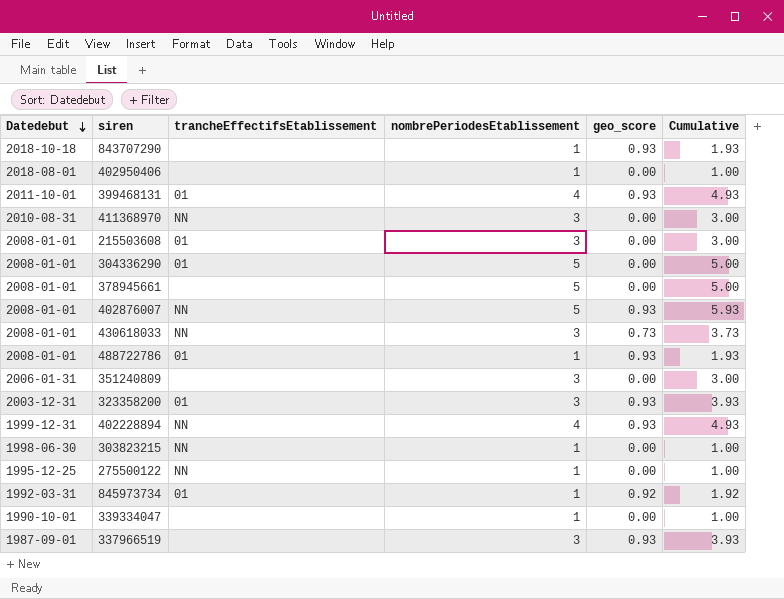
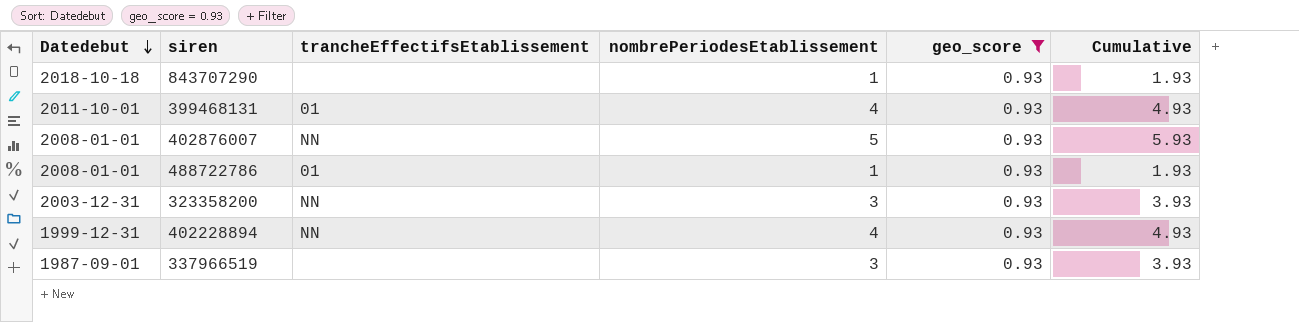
filter: none -> geo_score = 0.93
323358200 | trancheEffectifsEtablissement: 01 -> NN

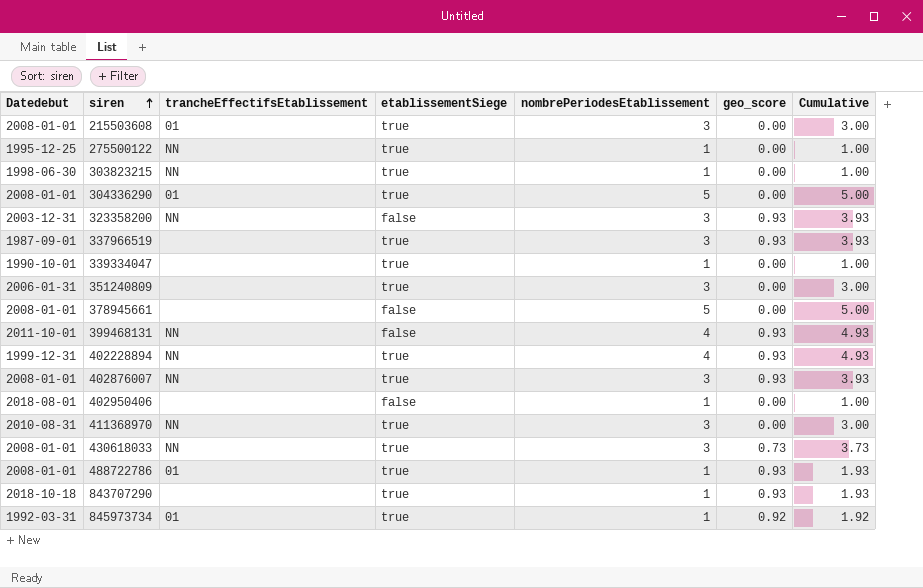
filter: geo_score = 0.93 -> none
row order: Datedebut descending -> siren ascending
column etablissementSiege | position: none -> 4
399468131 | trancheEffectifsEtablissement: 01 -> NN
402876007 | nombrePeriodesEtablissement: 5 -> 3
402876007 | Cumulative: 5.93 -> 3.93

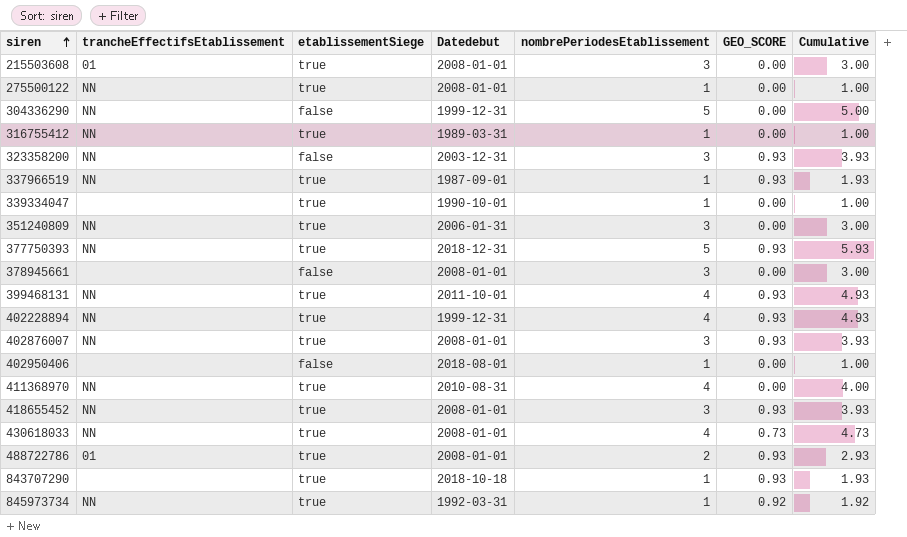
column Datedebut | position: 1 -> 4
column name: geo_score -> GEO_SCORE
row 303823215: 1998-06-30 | NN | true | 1 | 0.00 | 1.00 -> none
275500122 | Datedebut: 1995-12-25 -> 2008-01-01
304336290 | trancheEffectifsEtablissement: 01 -> NN
304336290 | etablissementSiege: true -> false
304336290 | Datedebut: 2008-01-01 -> 1999-12-31
row 316755412: none -> NN | true | 1989-03-31 | 1 | 0.00 | 1.00
337966519 | trancheEffectifsEtablissement: none -> NN
337966519 | nombrePeriodesEtablissement: 3 -> 1
337966519 | Cumulative: 3.93 -> 1.93
351240809 | trancheEffectifsEtablissement: none -> NN
row 377750393: none -> NN | true | 2018-12-31 | 5 | 0.93 | 5.93
378945661 | nombrePeriodesEtablissement: 5 -> 3
378945661 | Cumulative: 5.00 -> 3.00
399468131 | etablissementSiege: false -> true
411368970 | nombrePeriodesEtablissement: 3 -> 4
411368970 | Cumulative: 3.00 -> 4.00
row 418655452: none -> NN | true | 2008-01-01 | 3 | 0.93 | 3.93
430618033 | nombrePeriodesEtablissement: 3 -> 4
430618033 | Cumulative: 3.73 -> 4.73
488722786 | nombrePeriodesEtablissement: 1 -> 2
488722786 | Cumulative: 1.93 -> 2.93
845973734 | trancheEffectifsEtablissement: 01 -> NN

